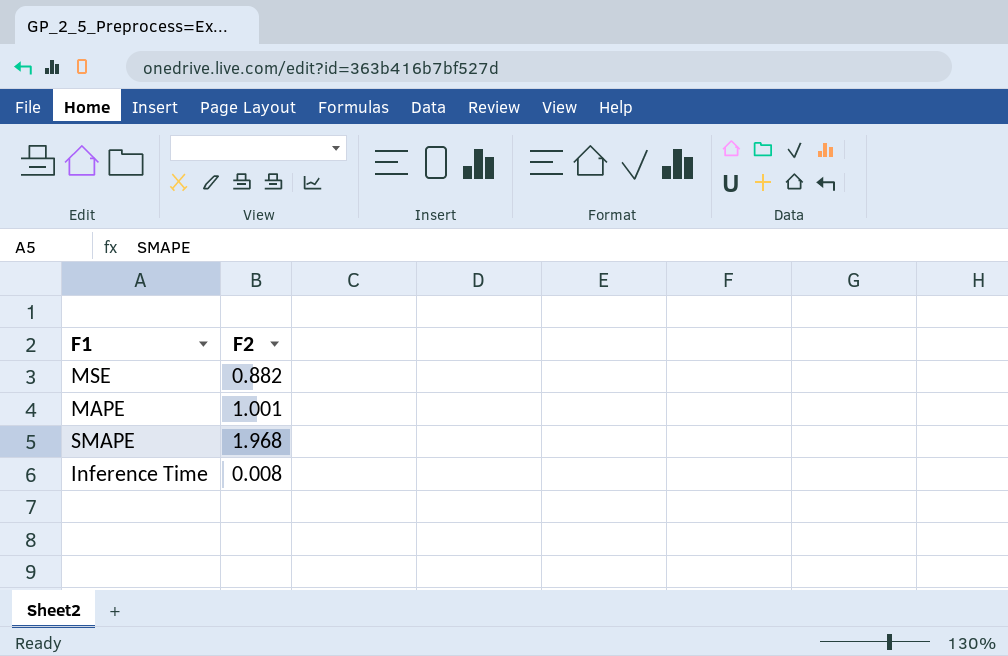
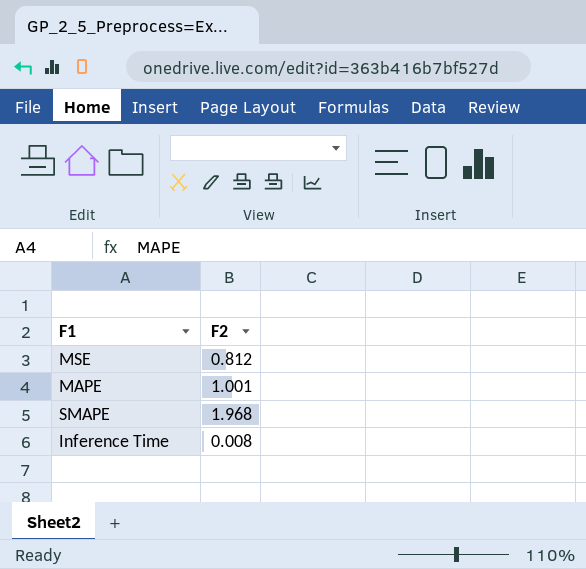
MSE | F2: 0.882 -> 0.812

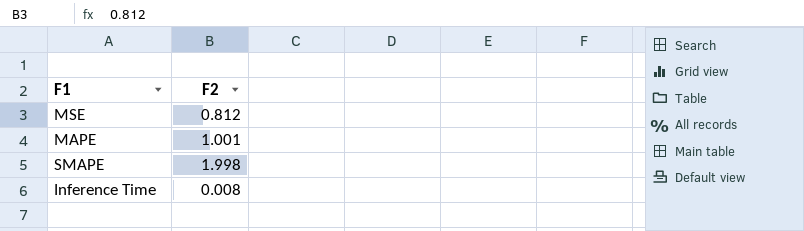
SMAPE | F2: 1.968 -> 1.998

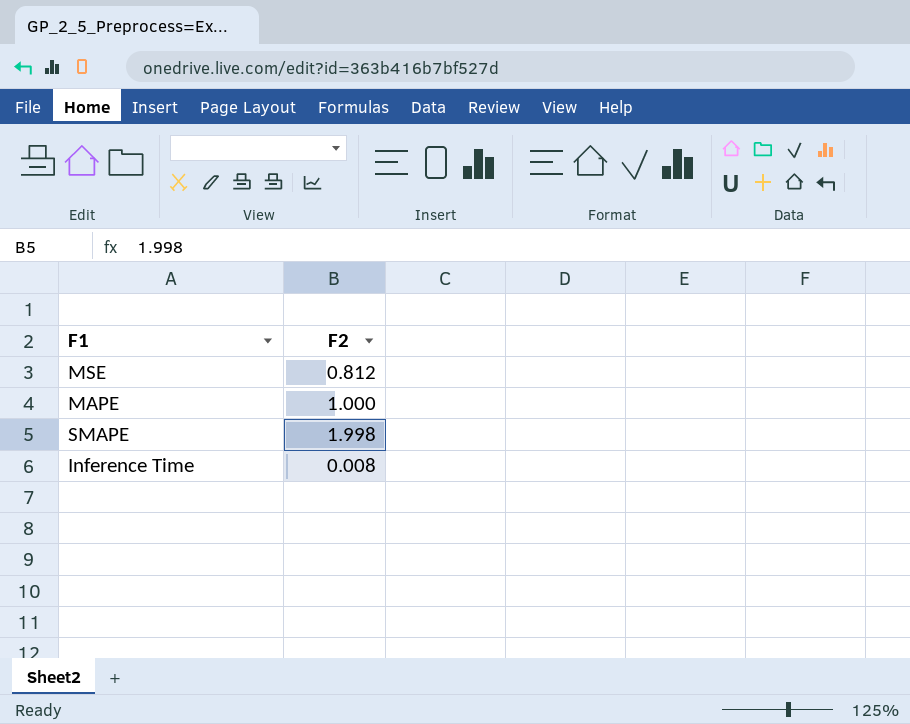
MAPE | F2: 1.001 -> 1.000

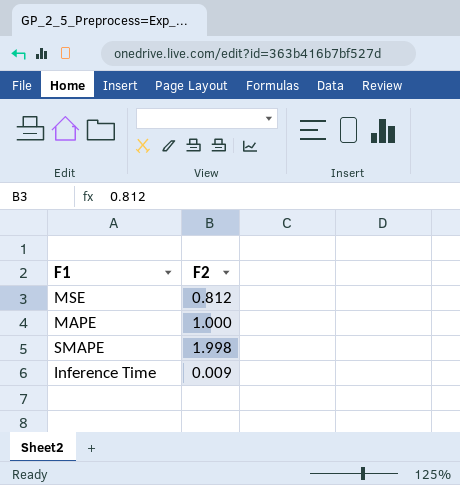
Inference Time | F2: 0.008 -> 0.009

